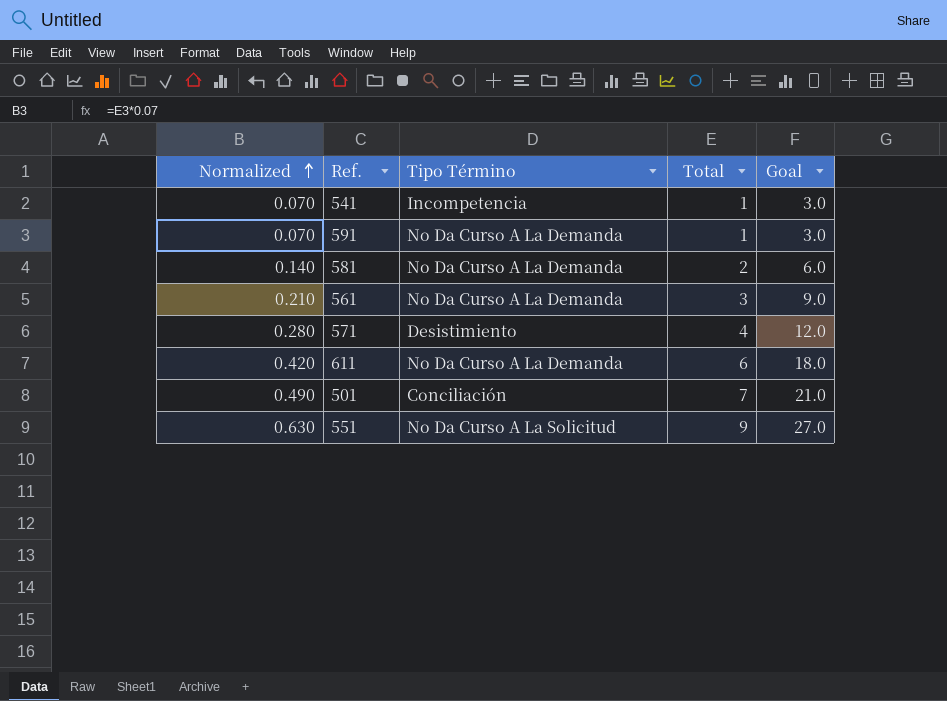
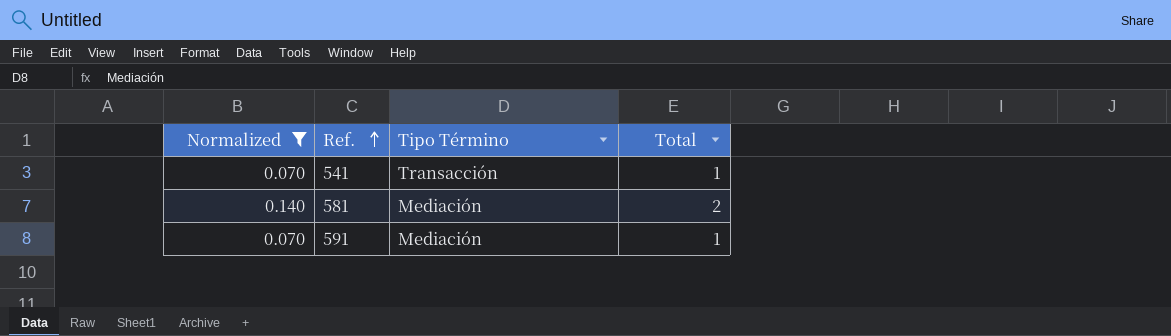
filter: none -> Normalized <= 0.140
row order: Normalized ascending -> Ref. ascending
column Goal | formula: [Total] * 3 -> none
541 | Tipo Término: Incompetencia -> Transacción
581 | Tipo Término: No Da Curso A La Demanda -> Mediación
591 | Tipo Término: No Da Curso A La Demanda -> Mediación

